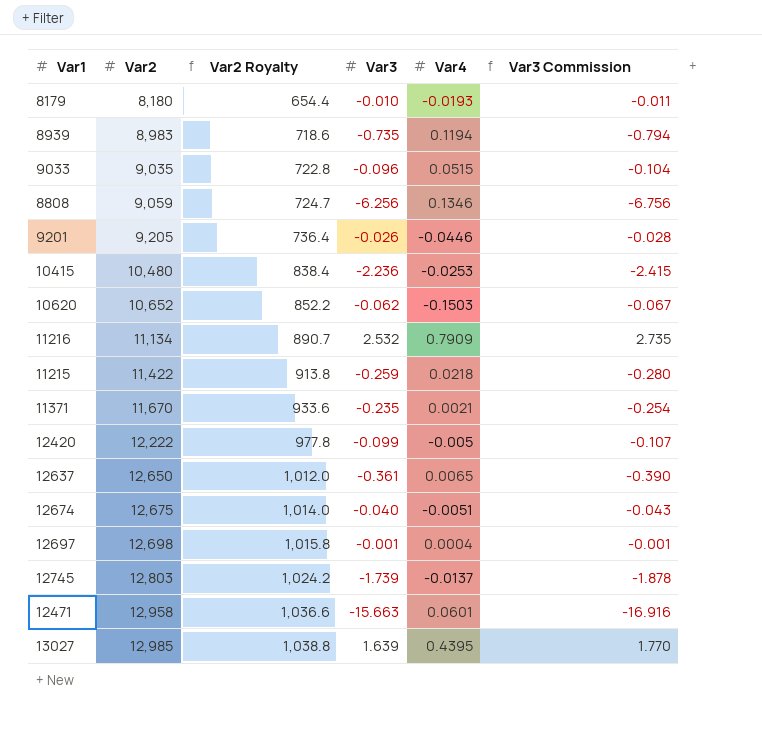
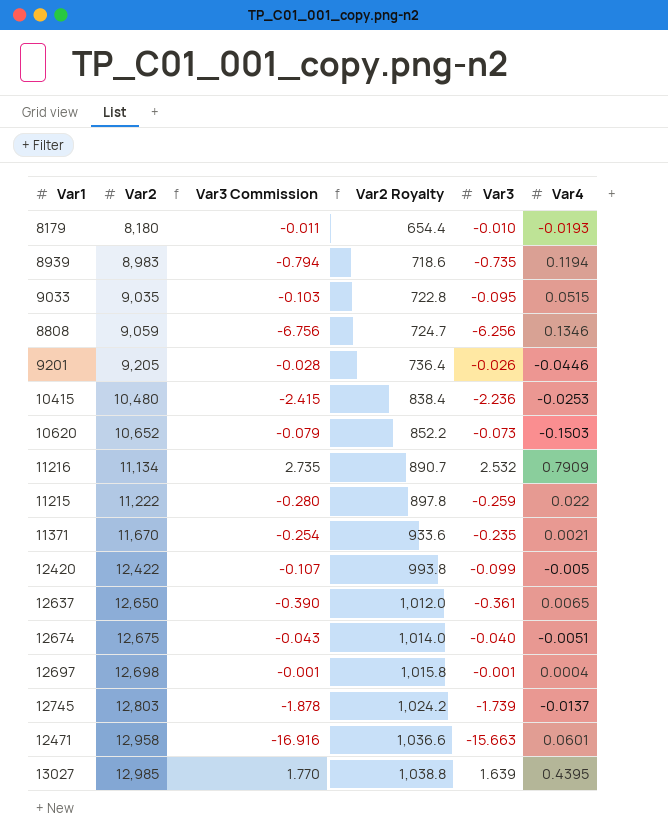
column Var3 Commission | position: 6 -> 3
9033 | Var3 Commission: -0.104 -> -0.103
9033 | Var3: -0.096 -> -0.095
10620 | Var3 Commission: -0.067 -> -0.079
10620 | Var3: -0.062 -> -0.073
11215 | Var2: 11,422 -> 11,222
11215 | Var2 Royalty: 913.8 -> 897.8
11215 | Var4: 0.0218 -> 0.022
12420 | Var2: 12,222 -> 12,422
12420 | Var2 Royalty: 977.8 -> 993.8

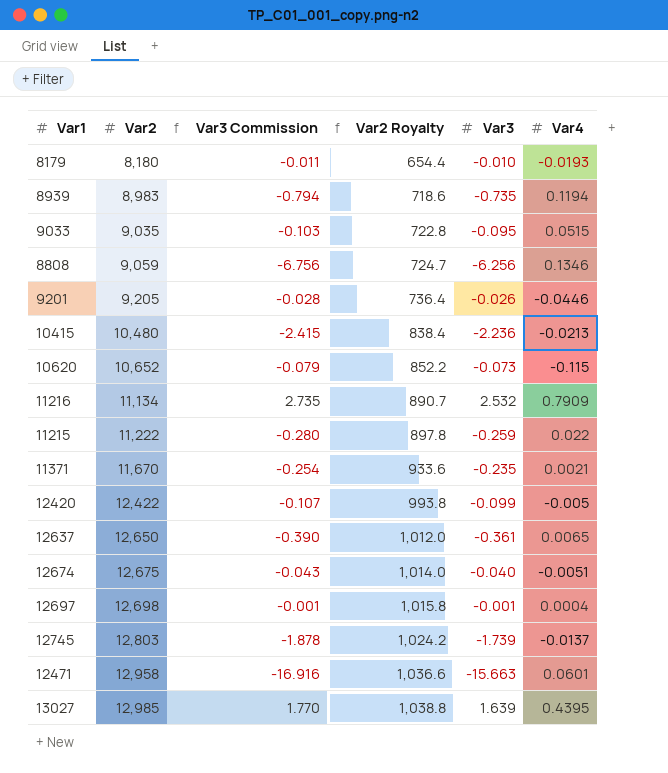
10415 | Var4: -0.0253 -> -0.0213
10620 | Var4: -0.1503 -> -0.115

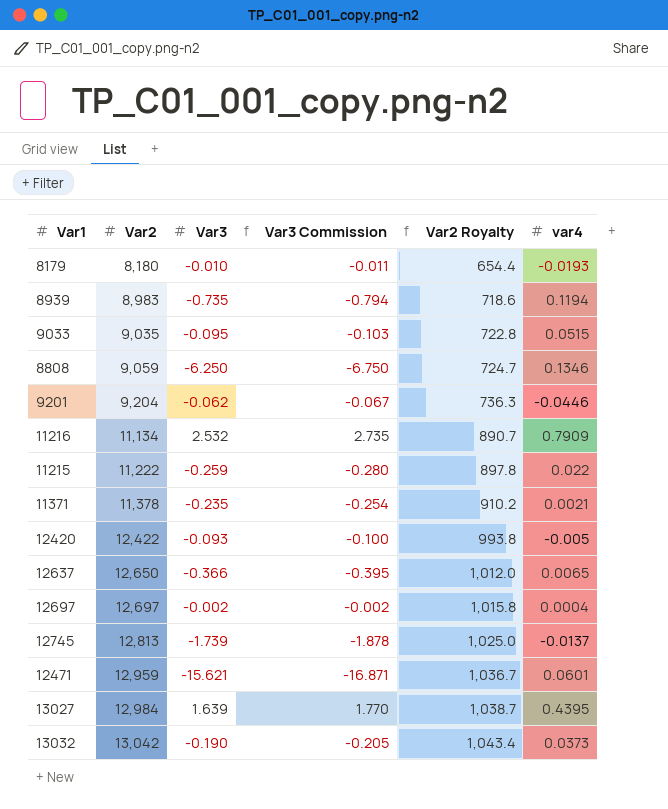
column Var3 | position: 5 -> 3
column name: Var4 -> var4
row 10415: 10,480 | -2.415 | 838.4 | -2.236 | -0.0213 -> none
row 10620: 10,652 | -0.079 | 852.2 | -0.073 | -0.115 -> none
row 12674: 12,675 | -0.043 | 1,014.0 | -0.040 | -0.0051 -> none
8808 | Var3: -6.256 -> -6.250
8808 | Var3 Commission: -6.756 -> -6.750
9201 | Var2: 9,205 -> 9,204
9201 | Var3: -0.026 -> -0.062
9201 | Var3 Commission: -0.028 -> -0.067
9201 | Var2 Royalty: 736.4 -> 736.3
11371 | Var2: 11,670 -> 11,378
11371 | Var2 Royalty: 933.6 -> 910.2
12420 | Var3: -0.099 -> -0.093
12420 | Var3 Commission: -0.107 -> -0.100
12637 | Var3: -0.361 -> -0.366
12637 | Var3 Commission: -0.390 -> -0.395
12697 | Var2: 12,698 -> 12,697
12697 | Var3: -0.001 -> -0.002
12697 | Var3 Commission: -0.001 -> -0.002
12745 | Var2: 12,803 -> 12,813
12745 | Var2 Royalty: 1,024.2 -> 1,025.0
12471 | Var2: 12,958 -> 12,959
12471 | Var3: -15.663 -> -15.621
12471 | Var3 Commission: -16.916 -> -16.871
12471 | Var2 Royalty: 1,036.6 -> 1,036.7
13027 | Var2: 12,985 -> 12,984
13027 | Var2 Royalty: 1,038.8 -> 1,038.7
row 13032: none -> 13,042 | -0.190 | -0.205 | 1,043.4 | 0.0373

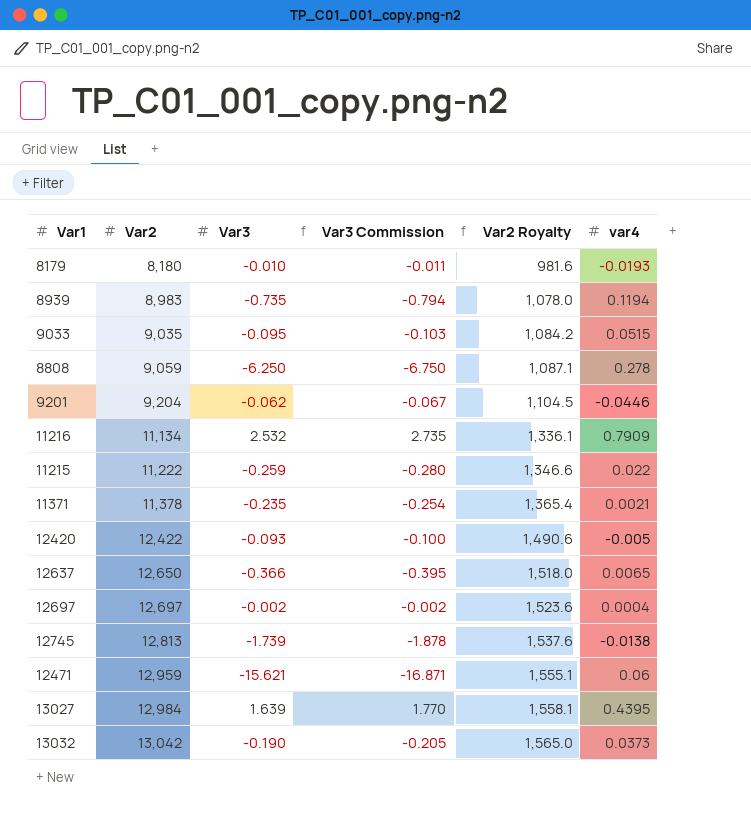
column Var2 Royalty | formula: [Var2] * 0.08 -> [Var2] * 0.12
8808 | var4: 0.1346 -> 0.278
12745 | var4: -0.0137 -> -0.0138
12471 | var4: 0.0601 -> 0.06

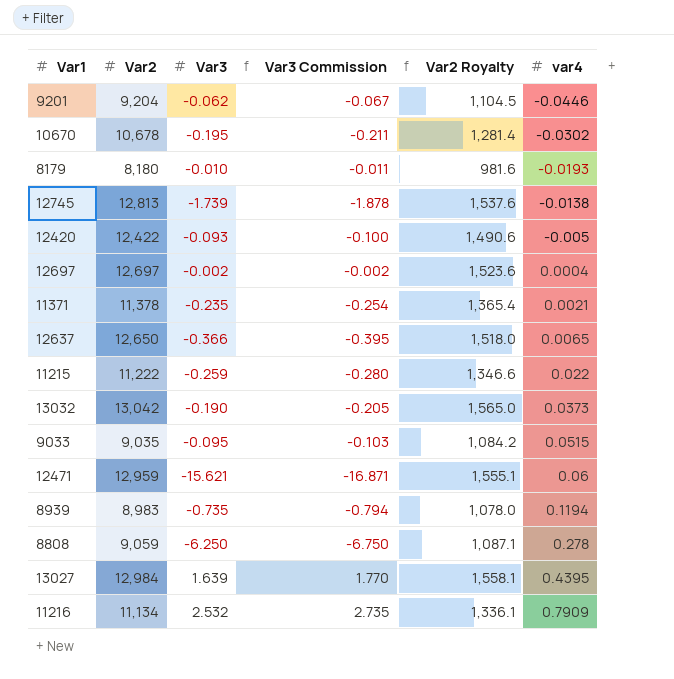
row order: Var2 ascending -> var4 ascending
row 10670: none -> 10,678 | -0.195 | -0.211 | 1,281.4 | -0.0302

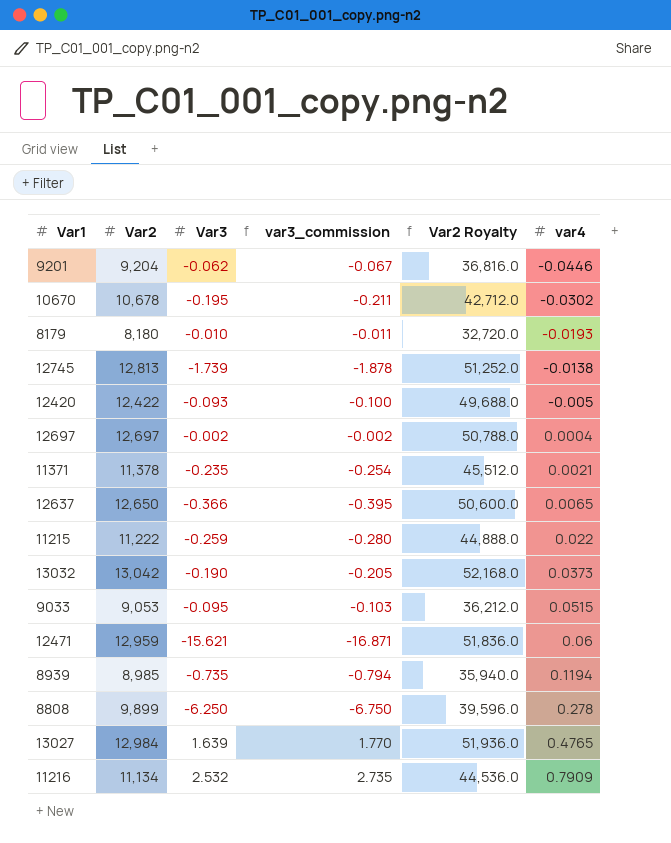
column name: Var3 Commission -> var3_commission
column Var2 Royalty | formula: [Var2] * 0.12 -> [Var2] * 4
9033 | Var2: 9,035 -> 9,053
8939 | Var2: 8,983 -> 8,985
8808 | Var2: 9,059 -> 9,899
13027 | var4: 0.4395 -> 0.4765

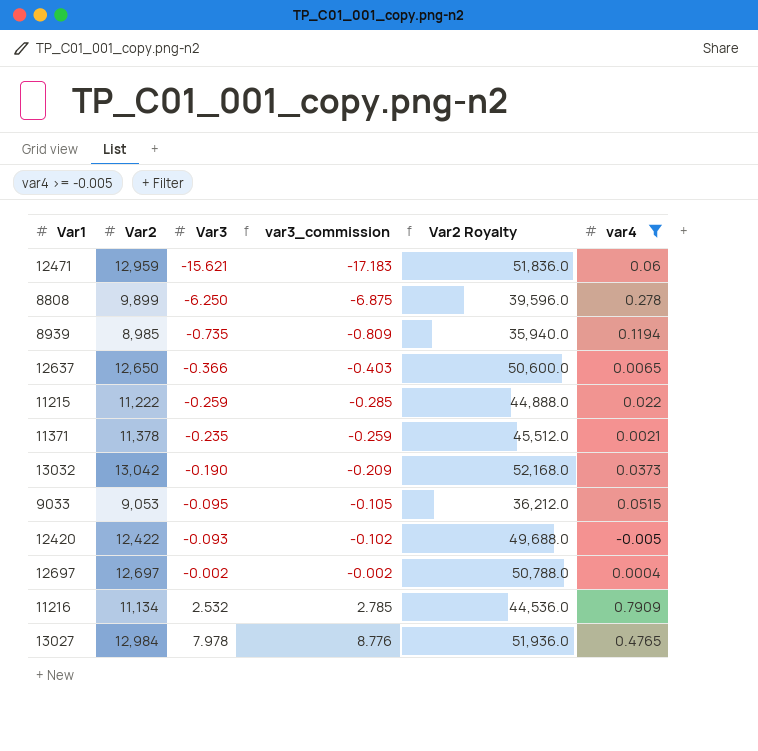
filter: none -> var4 >= -0.005
row order: var4 ascending -> Var3 ascending
column var3_commission | formula: [Var3] * 1.08 -> [Var3] * 1.1
13027 | Var3: 1.639 -> 7.978

